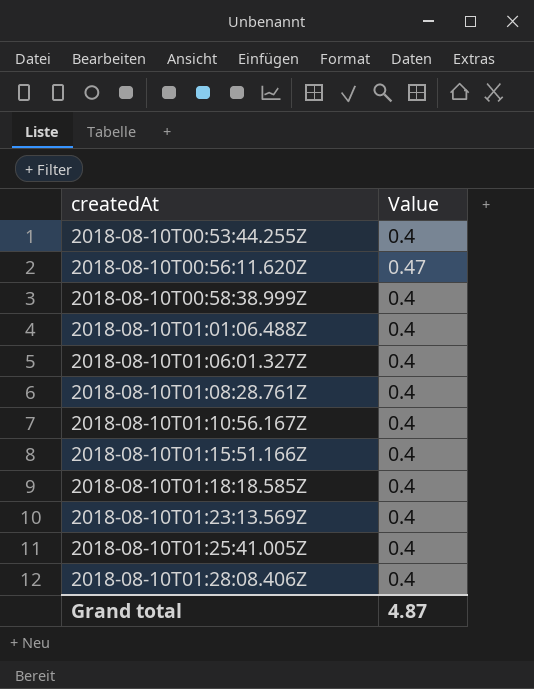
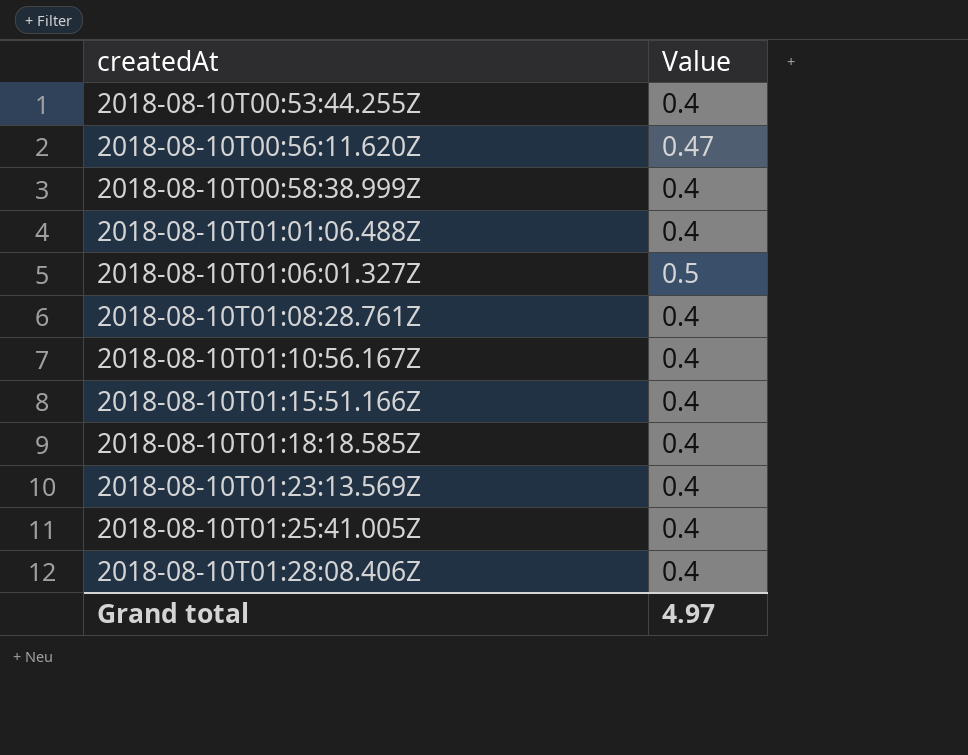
2018-08-10T01:06:01.327Z | Value: 0.4 -> 0.5
Grand total | Value: 4.87 -> 4.97

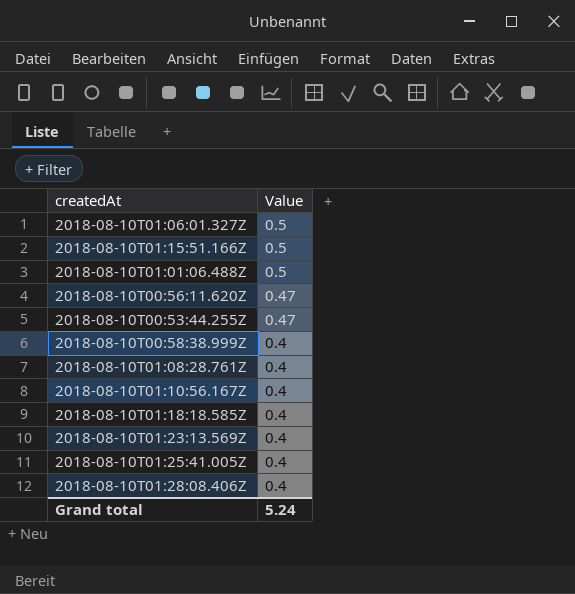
row order: createdAt ascending -> Value descending
2018-08-10T01:15:51.166Z | Value: 0.4 -> 0.5
2018-08-10T01:01:06.488Z | Value: 0.4 -> 0.5
2018-08-10T00:53:44.255Z | Value: 0.4 -> 0.47
Grand total | Value: 4.97 -> 5.24

